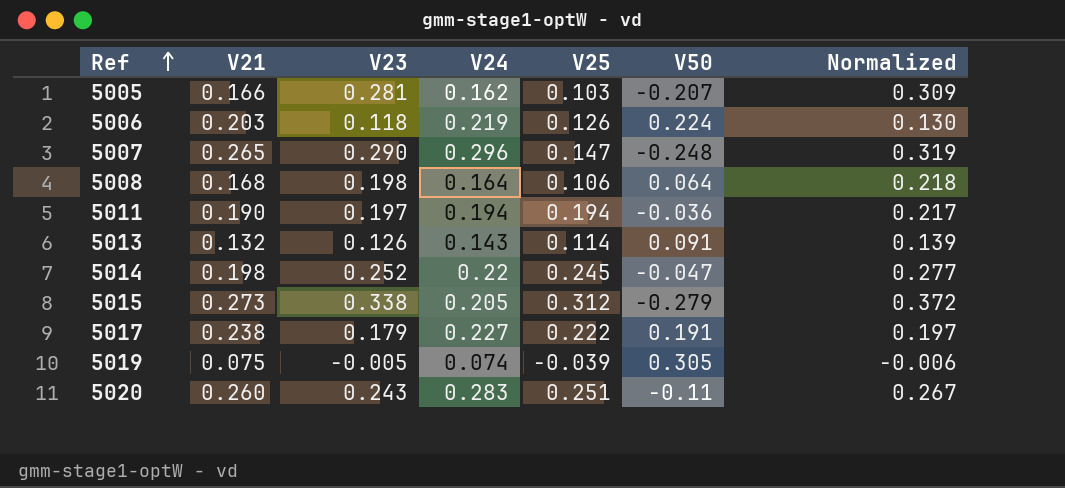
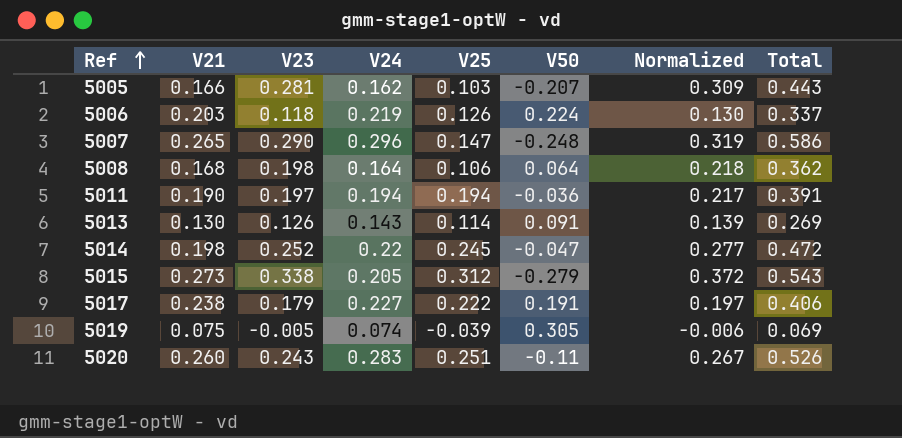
column Total | formula: none -> [V23] + [V24]
5013 | V21: 0.132 -> 0.130

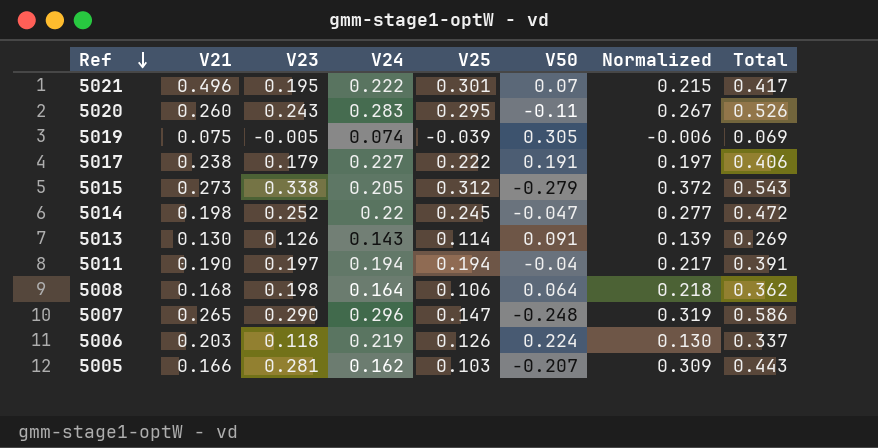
row order: Ref ascending -> Ref descending
row 5021: none -> 0.496 | 0.195 | 0.222 | 0.301 | 0.07 | 0.215 | 0.417
5020 | V25: 0.251 -> 0.295
5011 | V50: -0.036 -> -0.04

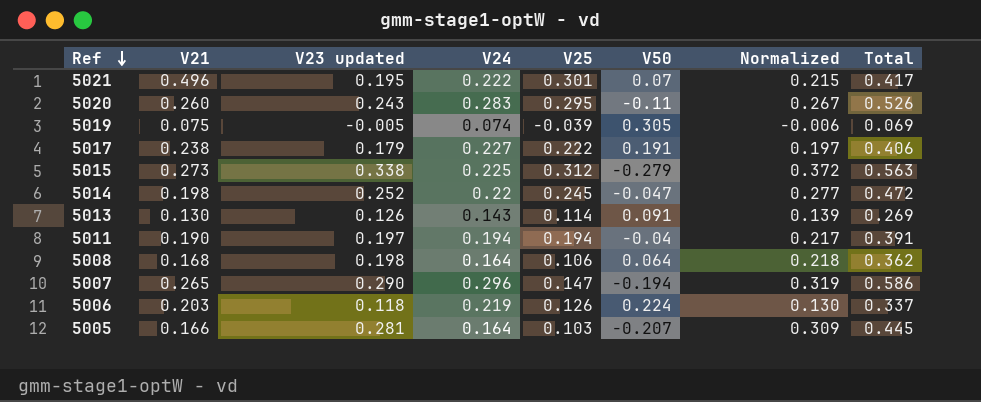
column name: V23 -> V23 updated
5015 | V24: 0.205 -> 0.225
5015 | Total: 0.543 -> 0.563
5007 | V50: -0.248 -> -0.194
5005 | V24: 0.162 -> 0.164
5005 | Total: 0.443 -> 0.445

